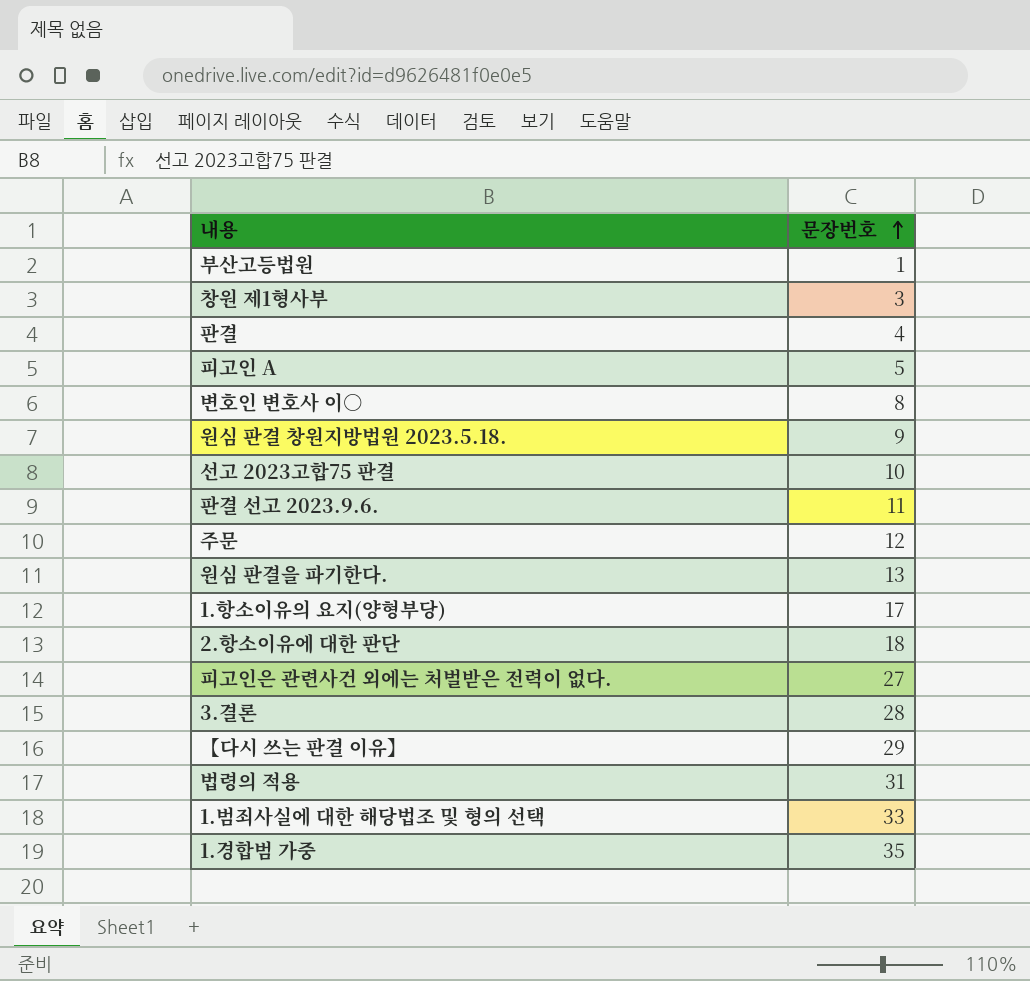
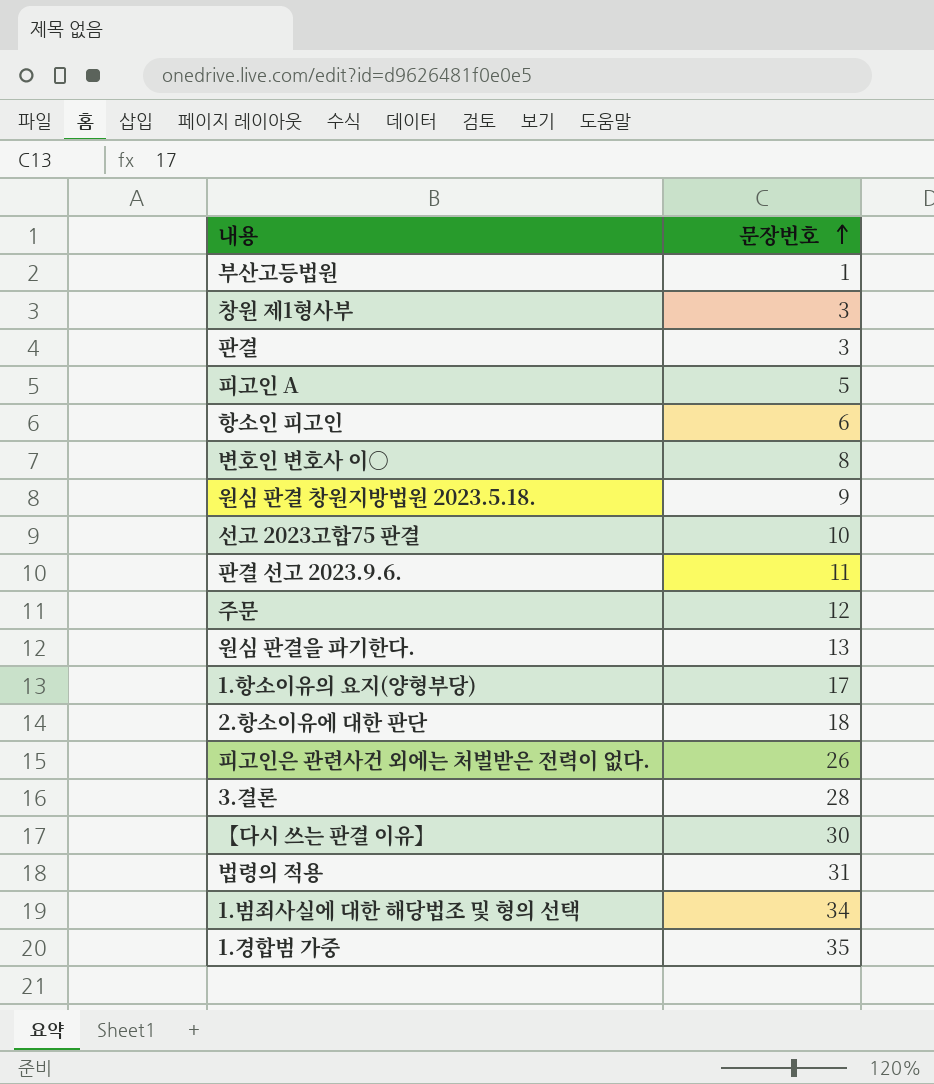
판결 | 문장번호: 4 -> 3
row 항소인 피고인: none -> 6
피고인은 관련사건 외에는 처벌받은 전력이 없다. | 문장번호: 27 -> 26
【다시 쓰는 판결 이유】 | 문장번호: 29 -> 30
1.범죄사실에 대한 해당법조 및 형의 선택 | 문장번호: 33 -> 34

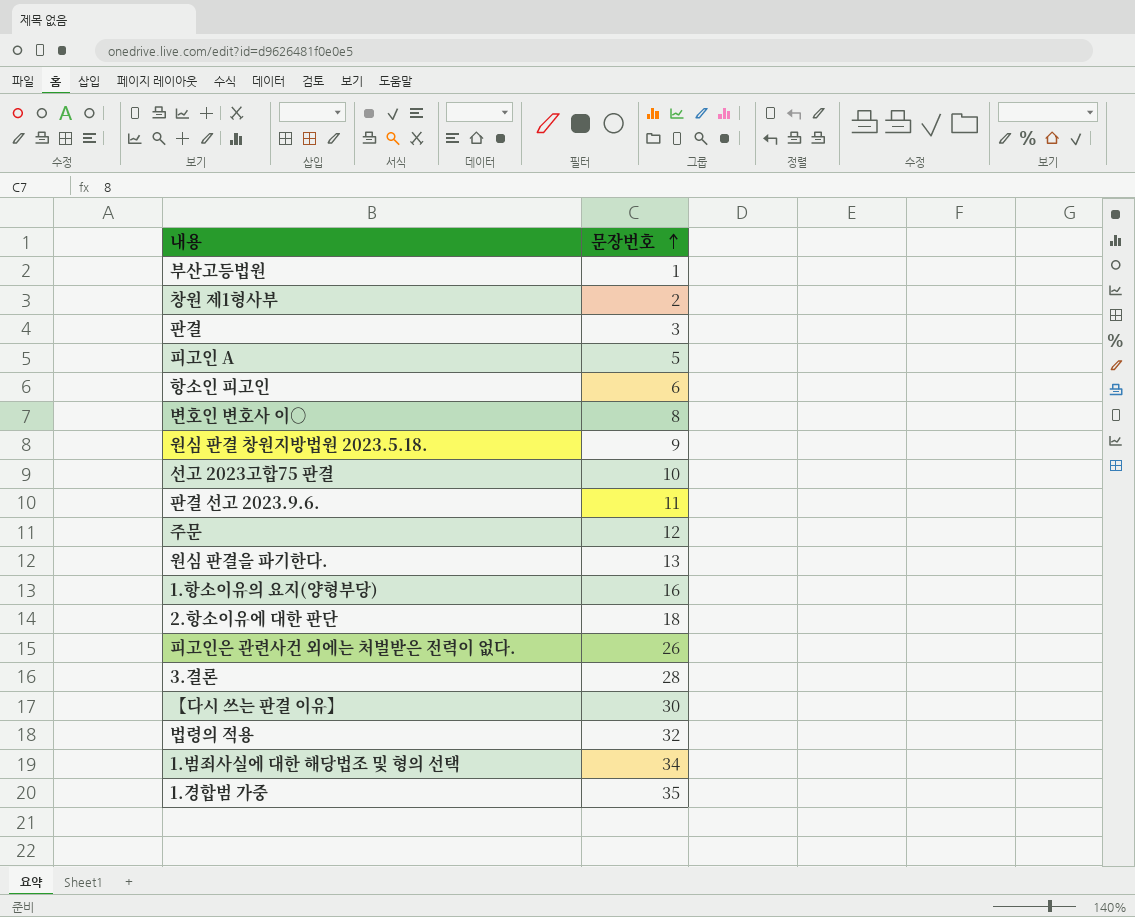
창원 제1형사부 | 문장번호: 3 -> 2
1.항소이유의 요지(양형부당) | 문장번호: 17 -> 16
법령의 적용 | 문장번호: 31 -> 32

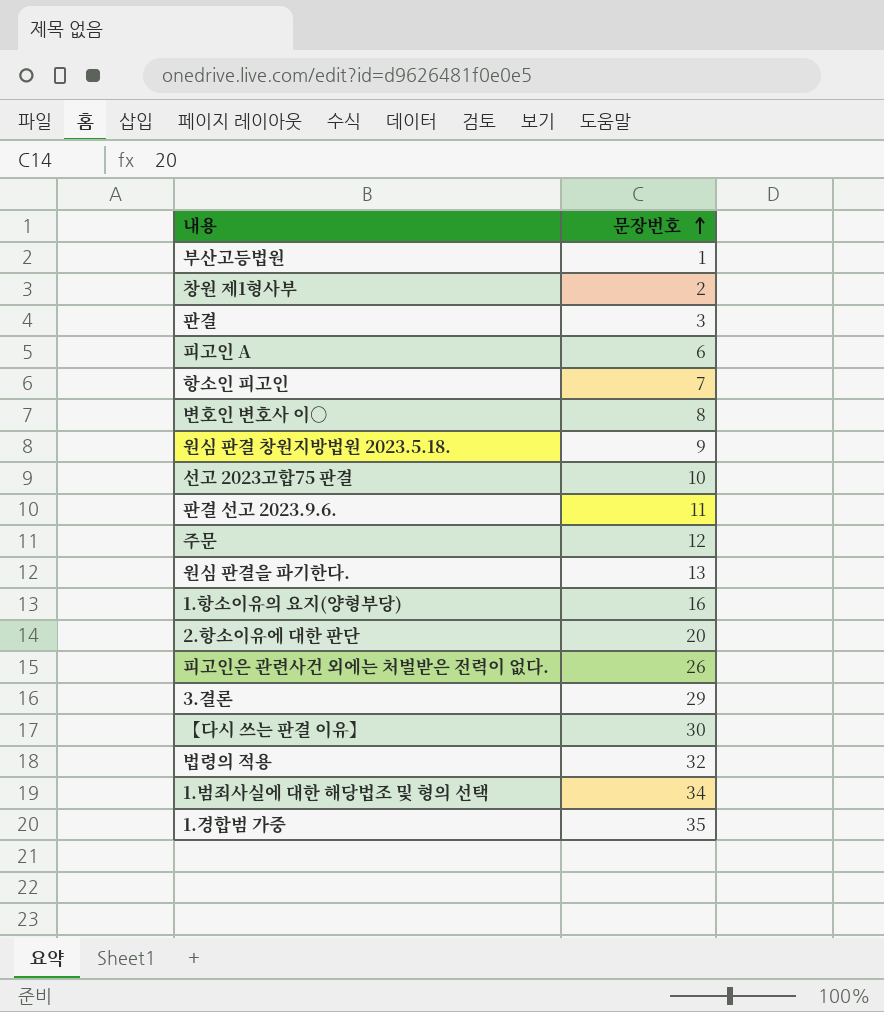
피고인 A | 문장번호: 5 -> 6
항소인 피고인 | 문장번호: 6 -> 7
2.항소이유에 대한 판단 | 문장번호: 18 -> 20
3.결론 | 문장번호: 28 -> 29

